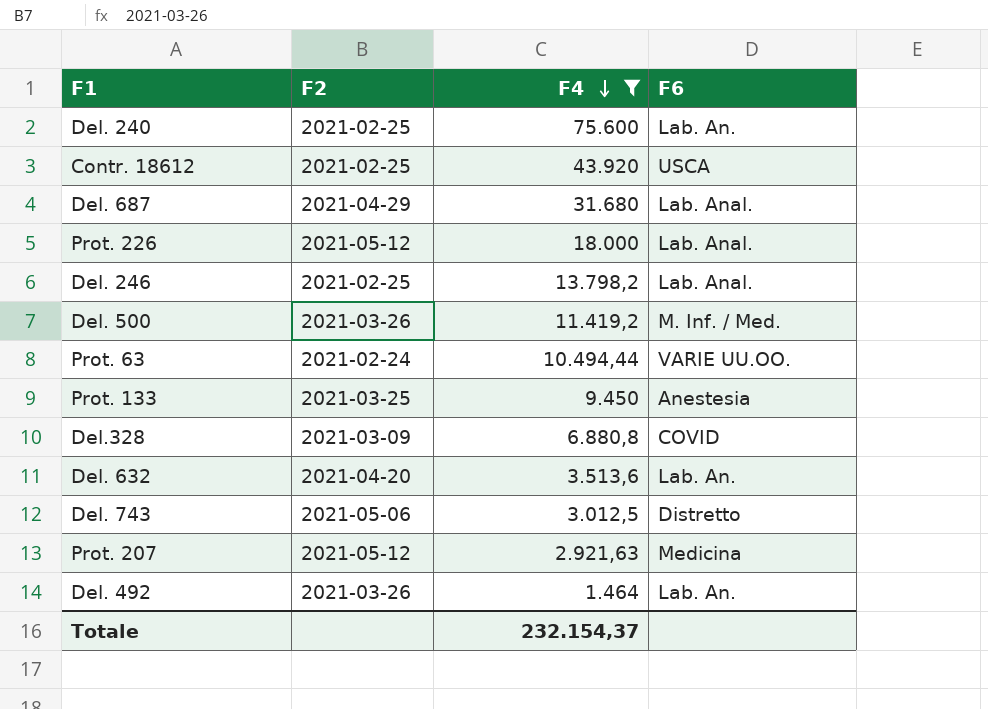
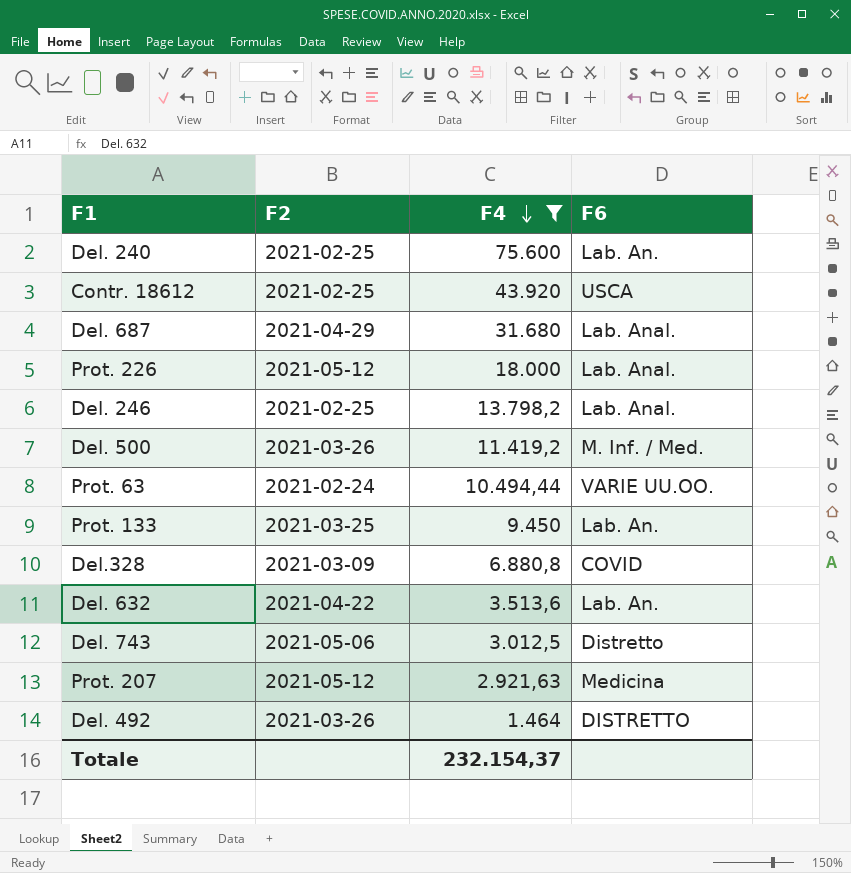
Prot. 133 | F6: Anestesia -> Lab. An.
Del. 632 | F2: 2021-04-20 -> 2021-04-22
Del. 492 | F6: Lab. An. -> DISTRETTO

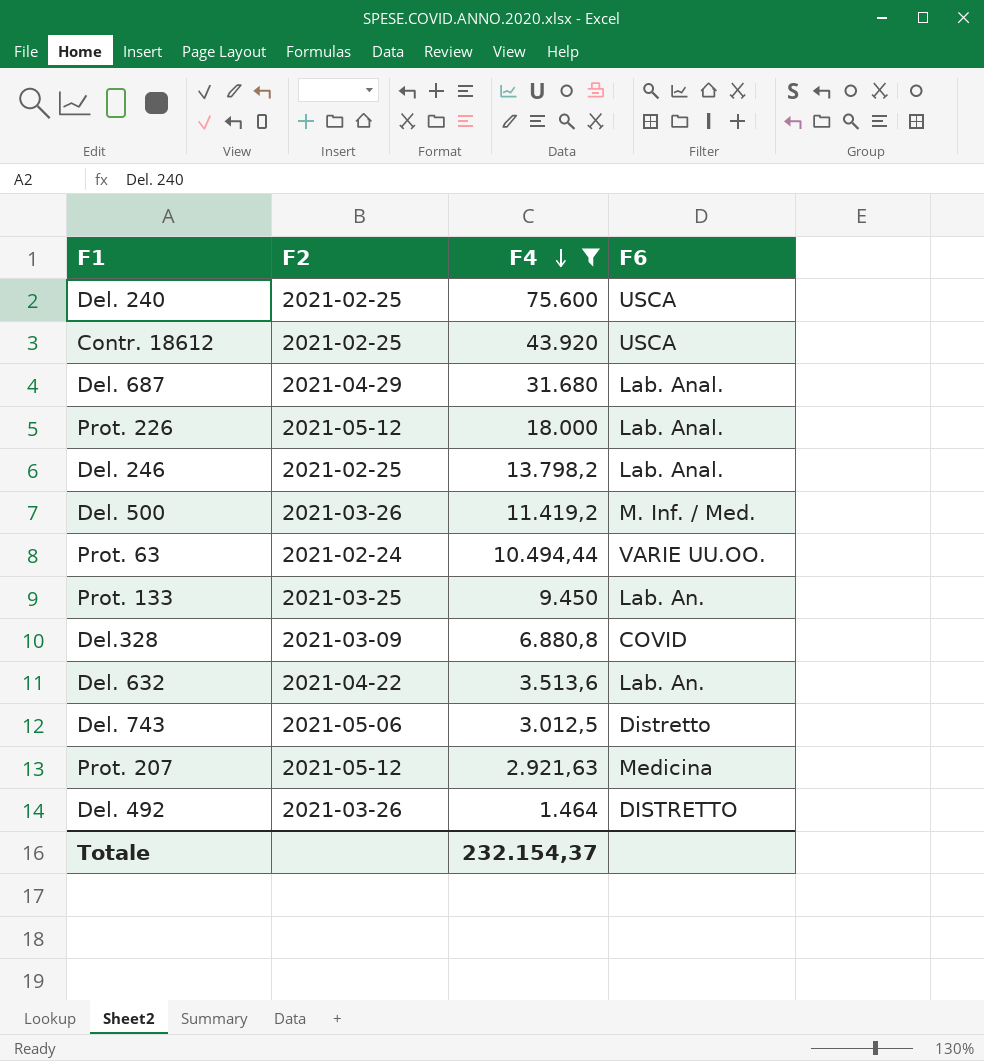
Del. 240 | F6: Lab. An. -> USCA

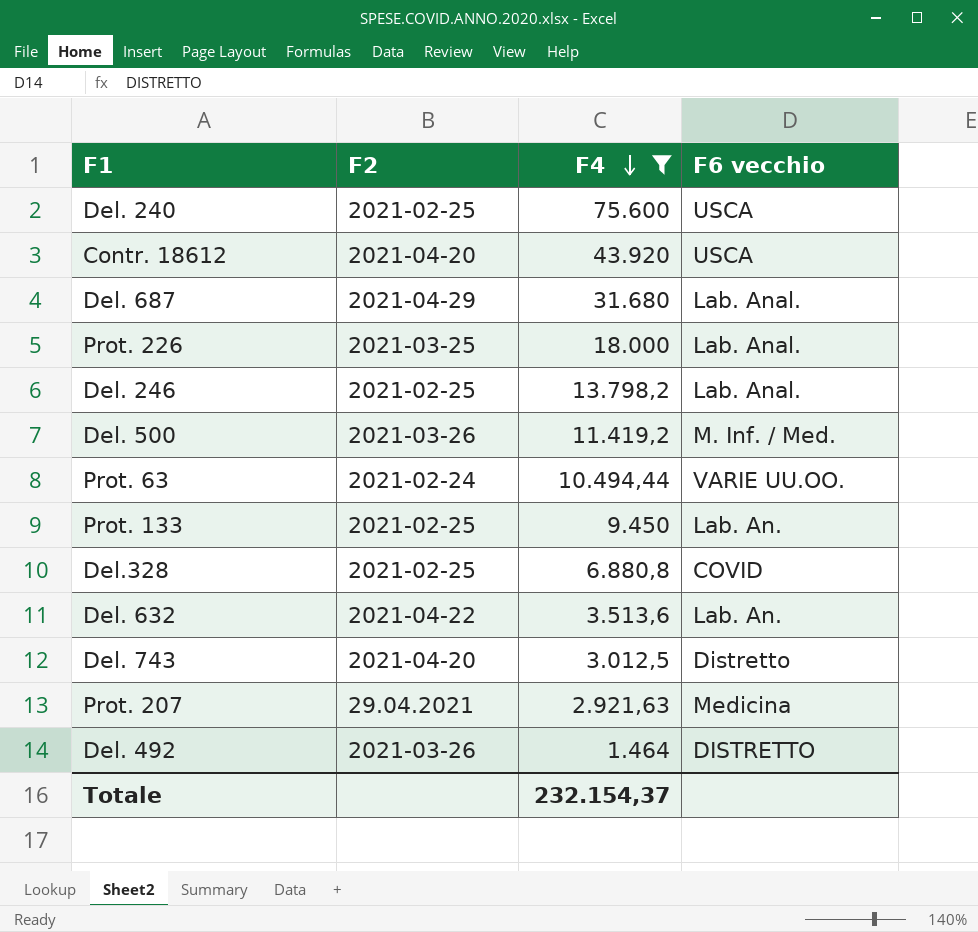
column name: F6 -> F6 vecchio
Contr. 18612 | F2: 2021-02-25 -> 2021-04-20
Prot. 226 | F2: 2021-05-12 -> 2021-03-25
Prot. 133 | F2: 2021-03-25 -> 2021-02-25
Del.328 | F2: 2021-03-09 -> 2021-02-25
Del. 743 | F2: 2021-05-06 -> 2021-04-20
Prot. 207 | F2: 2021-05-12 -> 29.04.2021

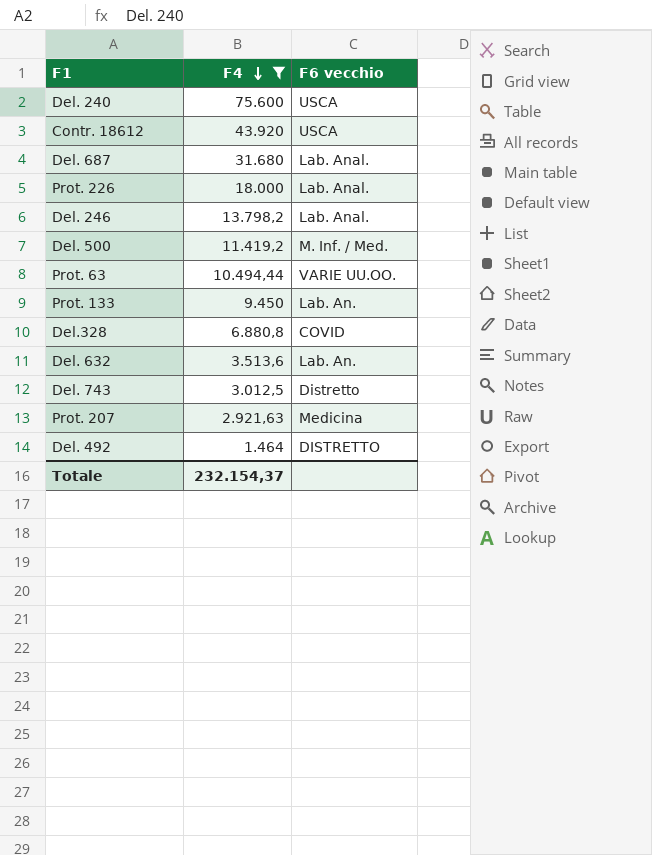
column F2 | position: 2 -> none

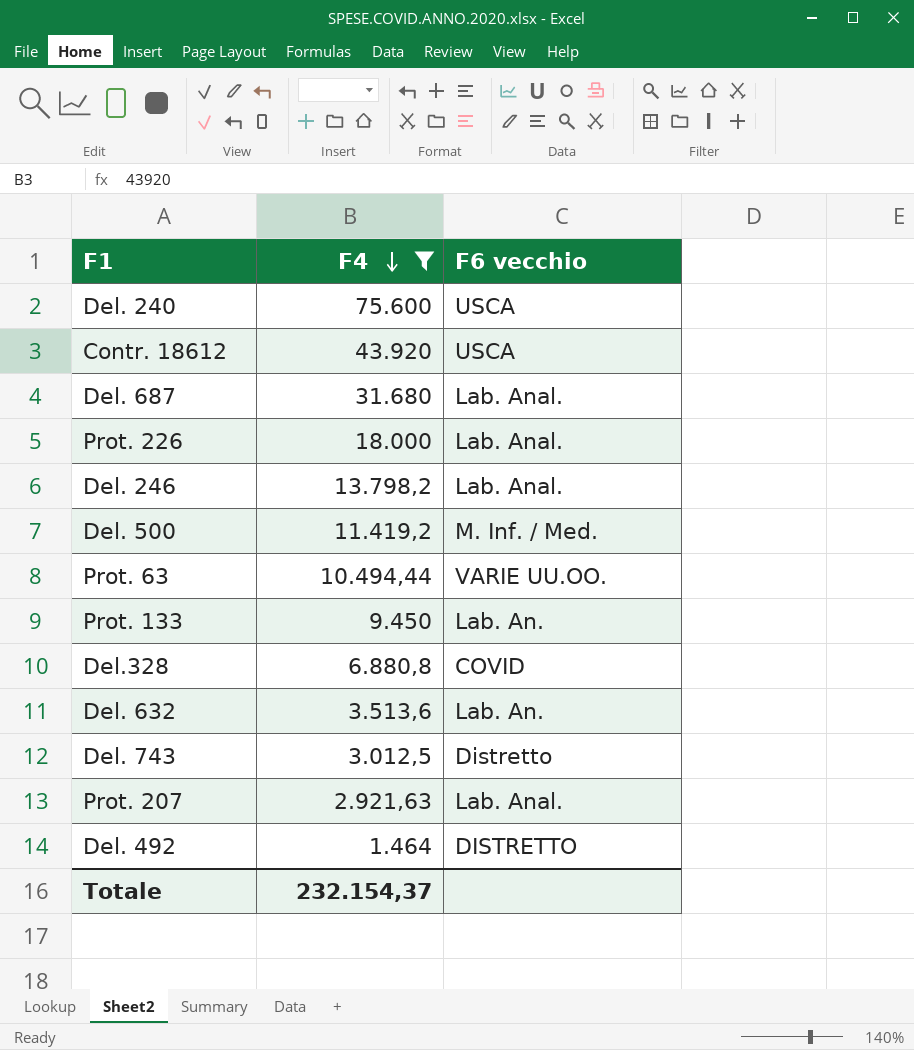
Prot. 207 | F6 vecchio: Medicina -> Lab. Anal.

